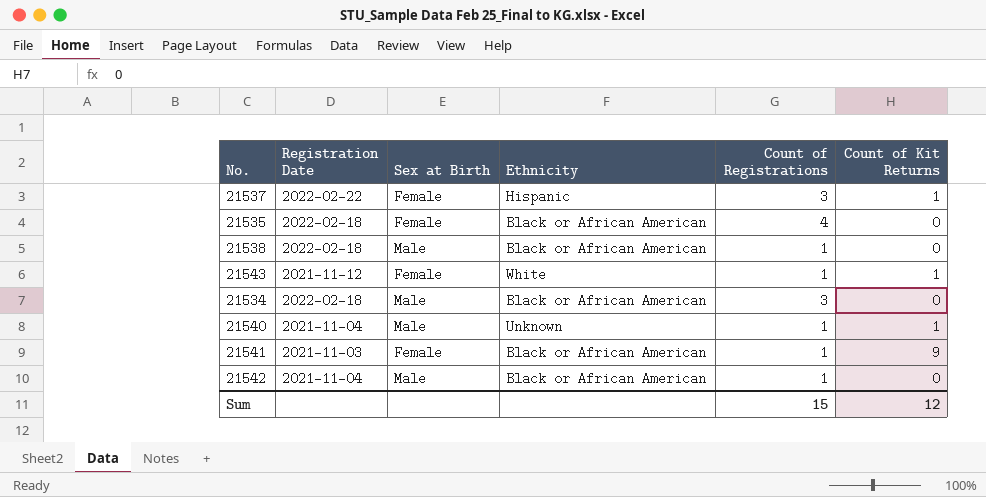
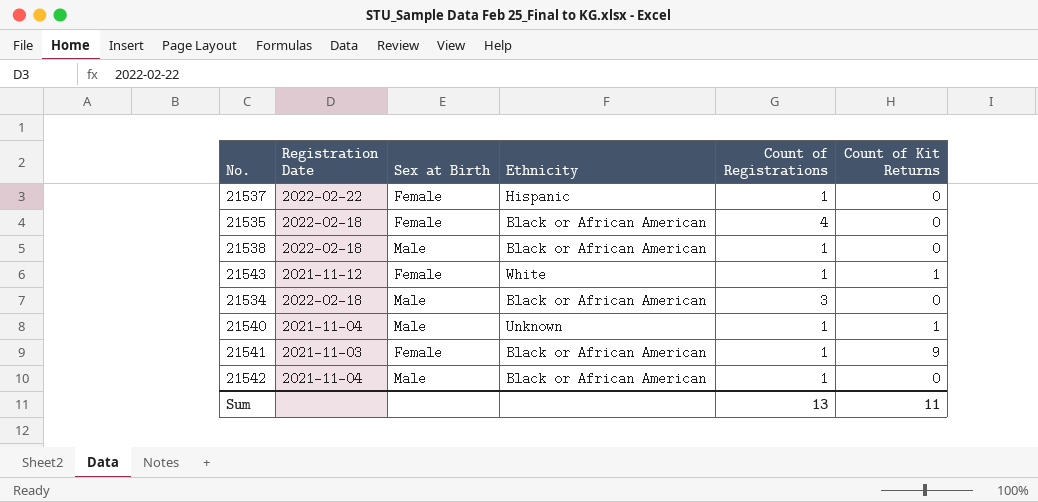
21537 | Count of Registrations: 3 -> 1
21537 | Count of Kit Returns: 1 -> 0
Sum | Count of Registrations: 15 -> 13
Sum | Count of Kit Returns: 12 -> 11

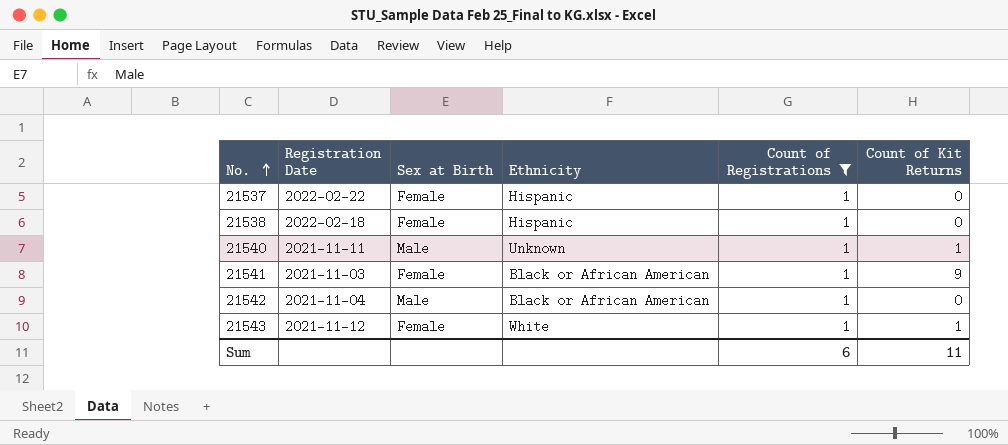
filter: none -> Count of Registrations = 1
row order: none -> No. ascending
21538 | Sex at Birth: Male -> Female
21538 | Ethnicity: Black or African American -> Hispanic
21540 | Registration Date: 2021-11-04 -> 2021-11-11
Sum | Count of Registrations: 13 -> 6

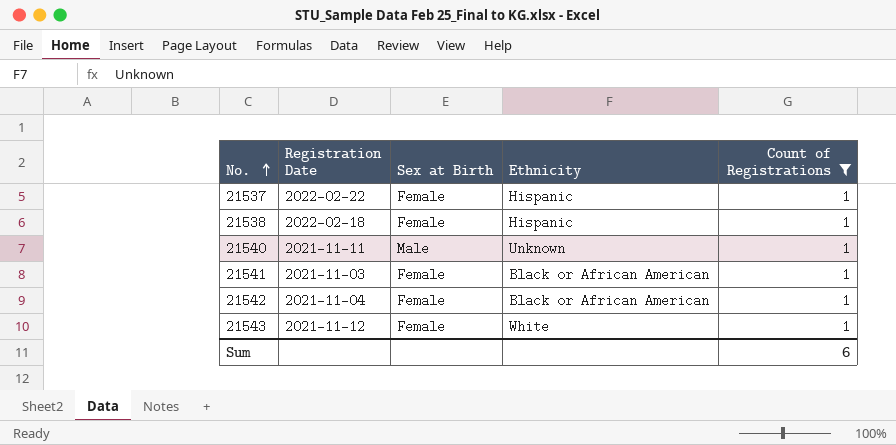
column Count of Kit Returns | position: 6 -> none
21542 | Sex at Birth: Male -> Female

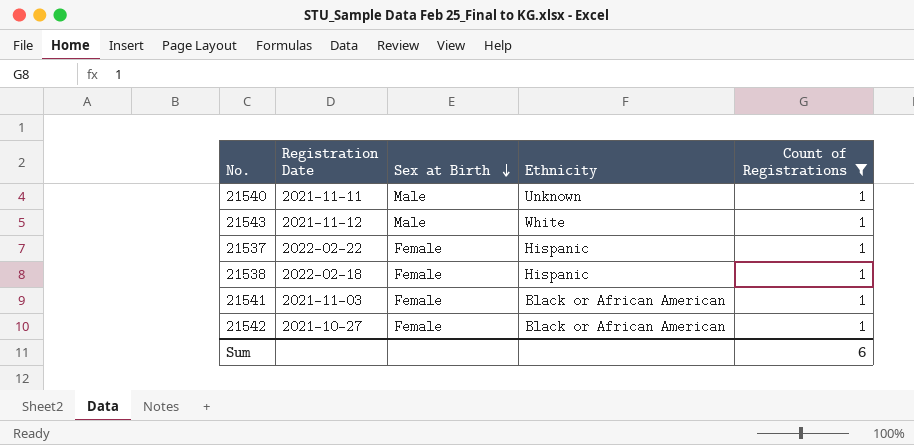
row order: No. ascending -> Sex at Birth descending
21543 | Sex at Birth: Female -> Male
21542 | Registration Date: 2021-11-04 -> 2021-10-27

